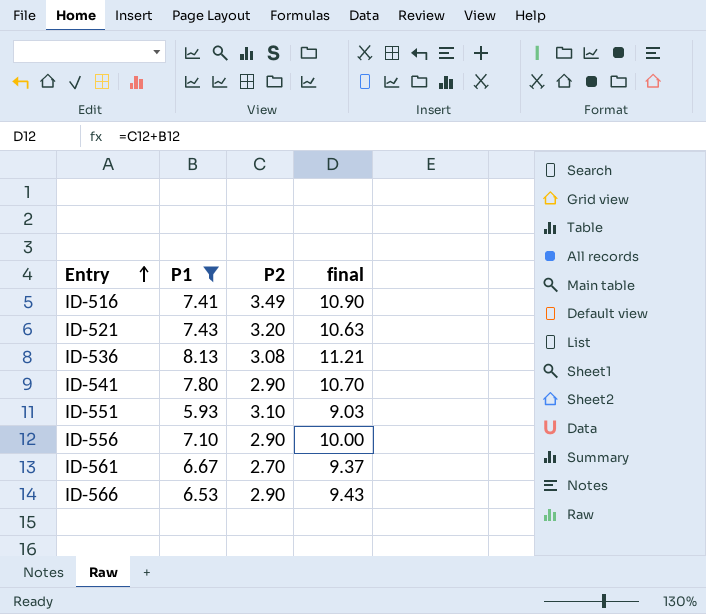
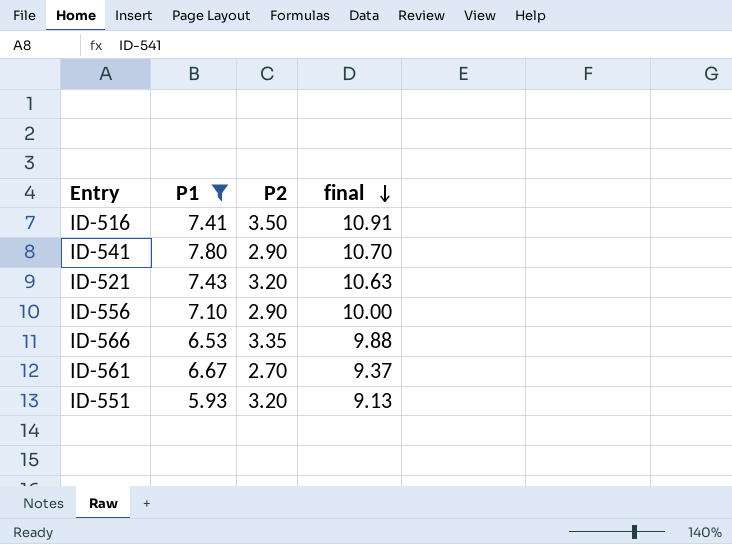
row order: Entry ascending -> final descending
row ID-536: 8.13 | 3.08 | 11.21 -> none
ID-516 | P2: 3.49 -> 3.50
ID-516 | final: 10.90 -> 10.91
ID-566 | P2: 2.90 -> 3.35
ID-566 | final: 9.43 -> 9.88
ID-551 | P2: 3.10 -> 3.20
ID-551 | final: 9.03 -> 9.13

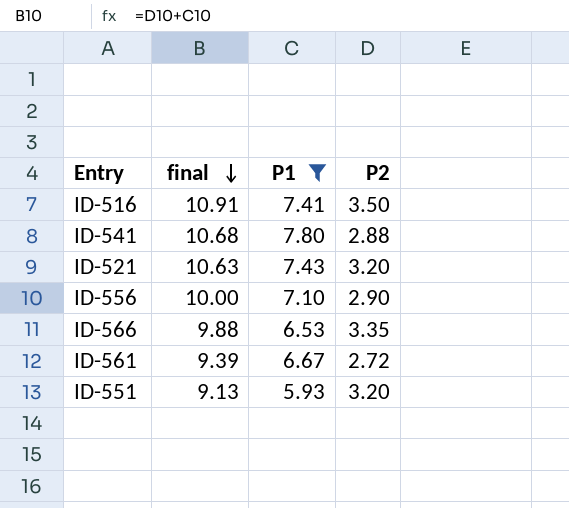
column final | position: 4 -> 2
ID-541 | final: 10.70 -> 10.68
ID-541 | P2: 2.90 -> 2.88
ID-561 | final: 9.37 -> 9.39
ID-561 | P2: 2.70 -> 2.72

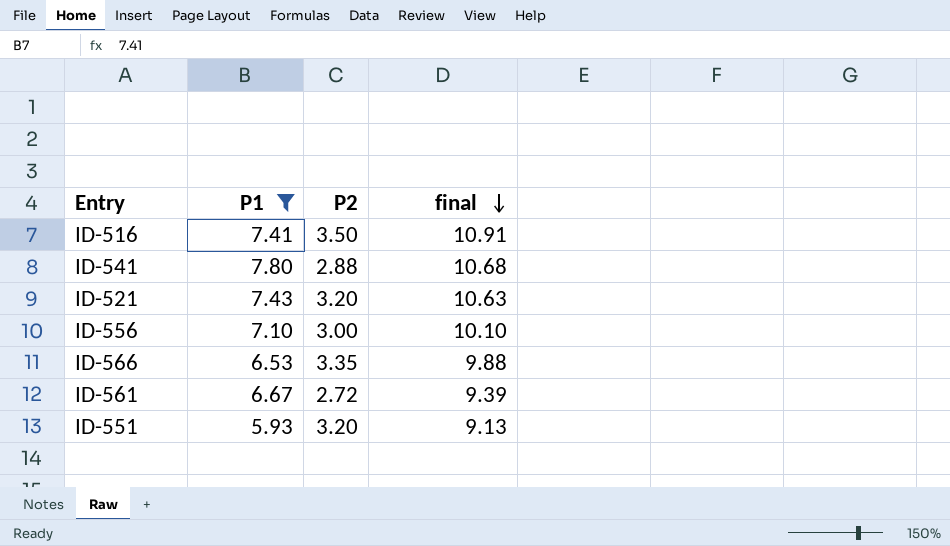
column final | position: 2 -> 4
ID-556 | P2: 2.90 -> 3.00
ID-556 | final: 10.00 -> 10.10

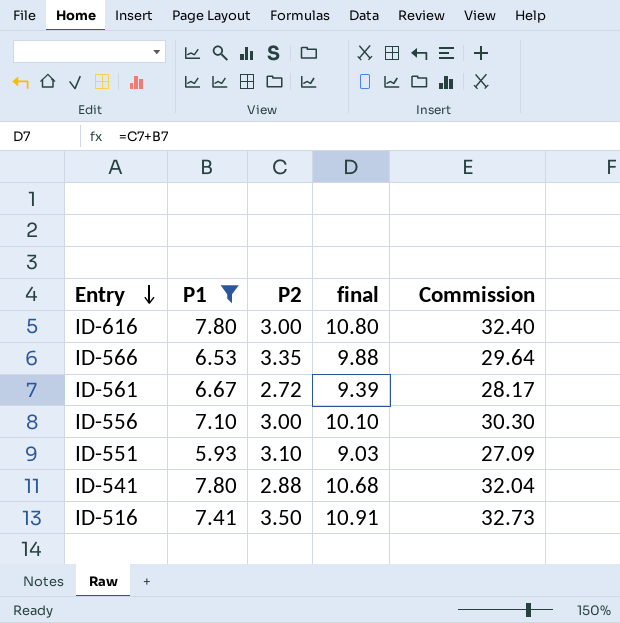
row order: final descending -> Entry descending
column Commission | formula: none -> [final] * 3
row ID-521: 7.43 | 3.20 | 10.63 -> none
row ID-616: none -> 7.80 | 3.00 | 10.80 | 32.40
ID-551 | P2: 3.20 -> 3.10
ID-551 | final: 9.13 -> 9.03

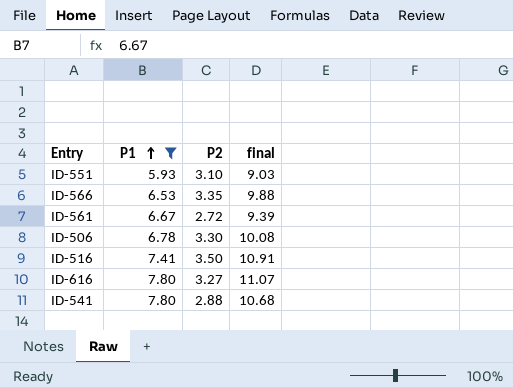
row order: Entry descending -> P1 ascending
column Commission | formula: [final] * 3 -> none
row ID-556: 7.10 | 3.00 | 10.10 | 30.30 -> none
row ID-506: none -> 6.78 | 3.30 | 10.08
ID-616 | P2: 3.00 -> 3.27
ID-616 | final: 10.80 -> 11.07

